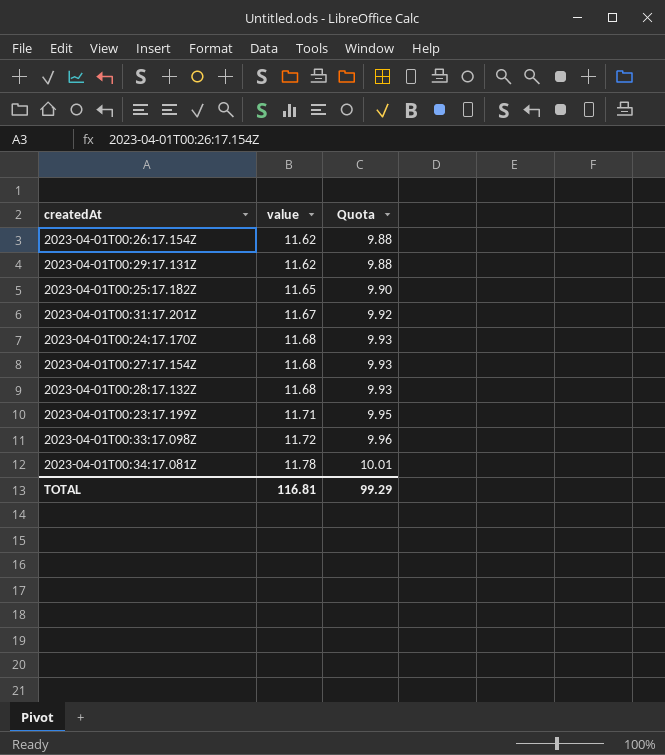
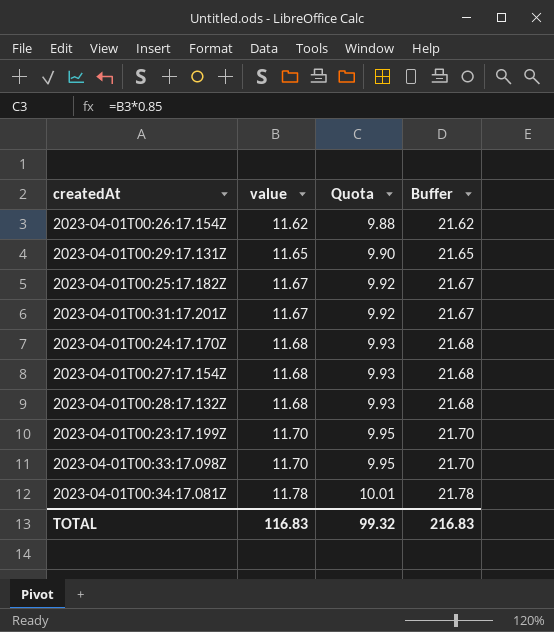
column Buffer | formula: none -> [value] + 10
2023-04-01T00:29:17.131Z | value: 11.62 -> 11.65
2023-04-01T00:29:17.131Z | Quota: 9.88 -> 9.90
2023-04-01T00:25:17.182Z | value: 11.65 -> 11.67
2023-04-01T00:25:17.182Z | Quota: 9.90 -> 9.92
2023-04-01T00:23:17.199Z | value: 11.71 -> 11.70
2023-04-01T00:33:17.098Z | value: 11.72 -> 11.70
2023-04-01T00:33:17.098Z | Quota: 9.96 -> 9.95
TOTAL | value: 116.81 -> 116.83
TOTAL | Quota: 99.29 -> 99.32

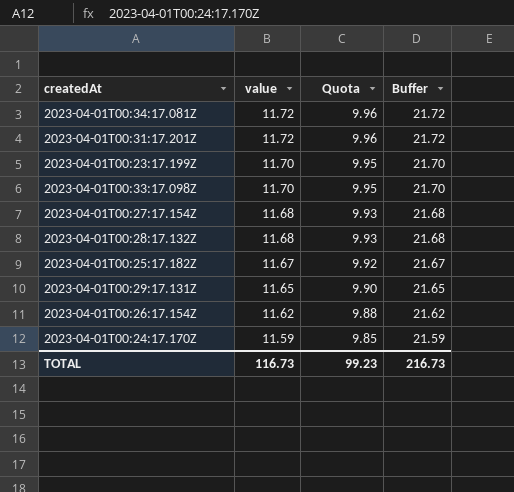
row order: value ascending -> value descending
2023-04-01T00:34:17.081Z | value: 11.78 -> 11.72
2023-04-01T00:34:17.081Z | Quota: 10.01 -> 9.96
2023-04-01T00:34:17.081Z | Buffer: 21.78 -> 21.72
2023-04-01T00:31:17.201Z | value: 11.67 -> 11.72
2023-04-01T00:31:17.201Z | Quota: 9.92 -> 9.96
2023-04-01T00:31:17.201Z | Buffer: 21.67 -> 21.72
2023-04-01T00:24:17.170Z | value: 11.68 -> 11.59
2023-04-01T00:24:17.170Z | Quota: 9.93 -> 9.85
2023-04-01T00:24:17.170Z | Buffer: 21.68 -> 21.59
TOTAL | value: 116.83 -> 116.73
TOTAL | Quota: 99.32 -> 99.23
TOTAL | Buffer: 216.83 -> 216.73

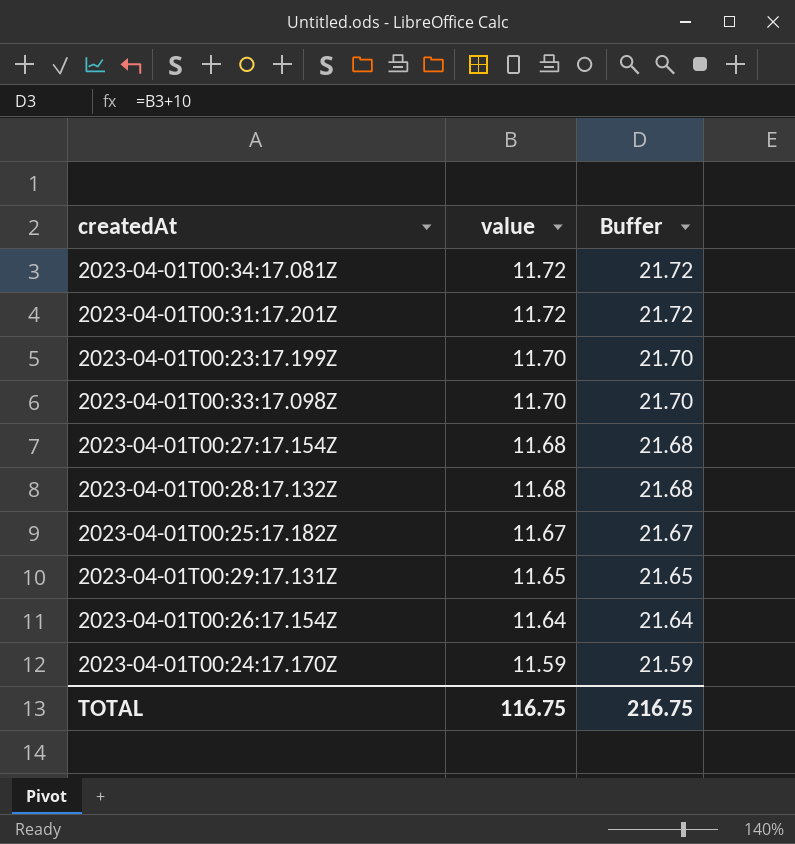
column Quota | formula: [value] * 0.85 -> none
2023-04-01T00:26:17.154Z | value: 11.62 -> 11.64
2023-04-01T00:26:17.154Z | Buffer: 21.62 -> 21.64
TOTAL | value: 116.73 -> 116.75
TOTAL | Buffer: 216.73 -> 216.75

